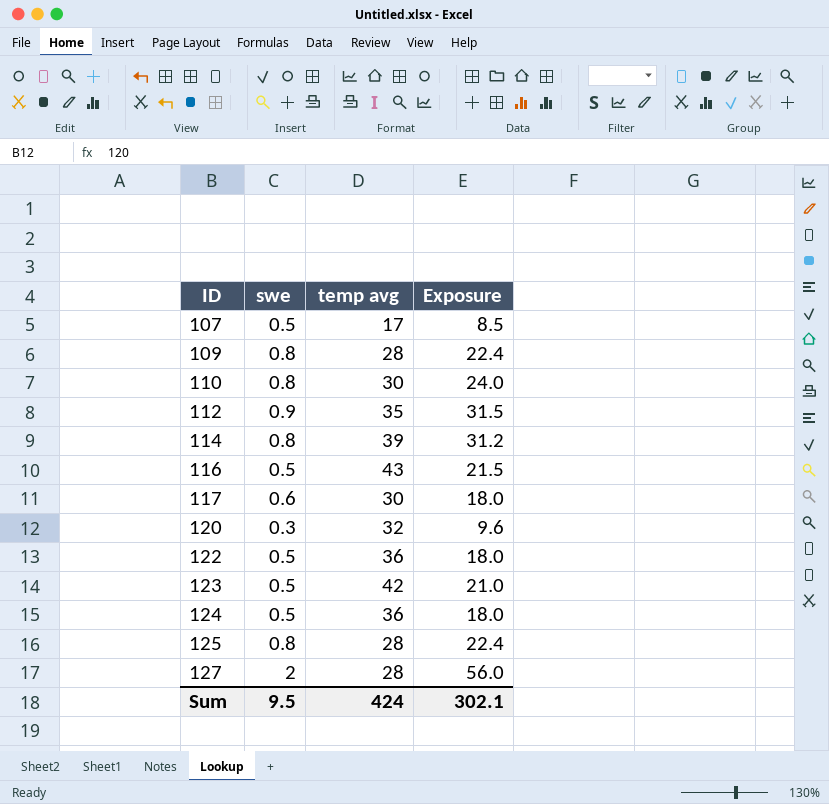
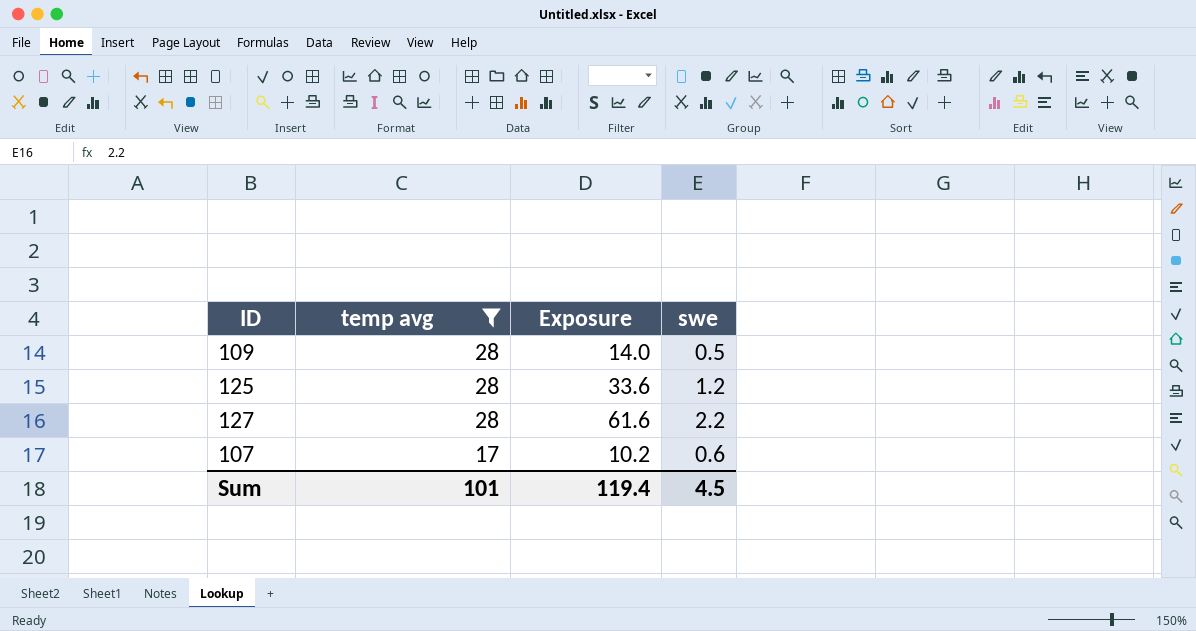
filter: none -> temp avg <= 28
row order: ID ascending -> temp avg descending
column swe | position: 2 -> 4
109 | Exposure: 22.4 -> 14.0
109 | swe: 0.8 -> 0.5
125 | Exposure: 22.4 -> 33.6
125 | swe: 0.8 -> 1.2
127 | Exposure: 56.0 -> 61.6
127 | swe: 2 -> 2.2
107 | Exposure: 8.5 -> 10.2
107 | swe: 0.5 -> 0.6
Sum | temp avg: 424 -> 101
Sum | Exposure: 302.1 -> 119.4
Sum | swe: 9.5 -> 4.5

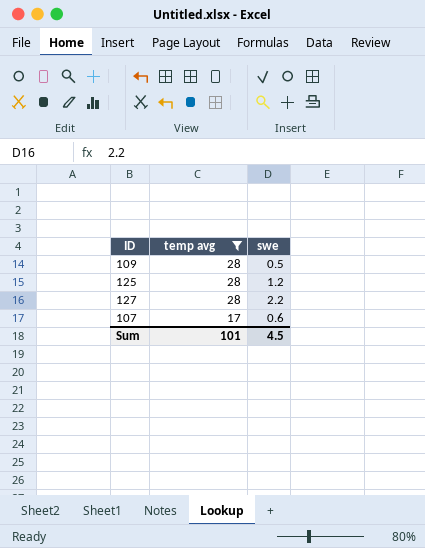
column Exposure | formula: [temp avg] * [swe] -> none

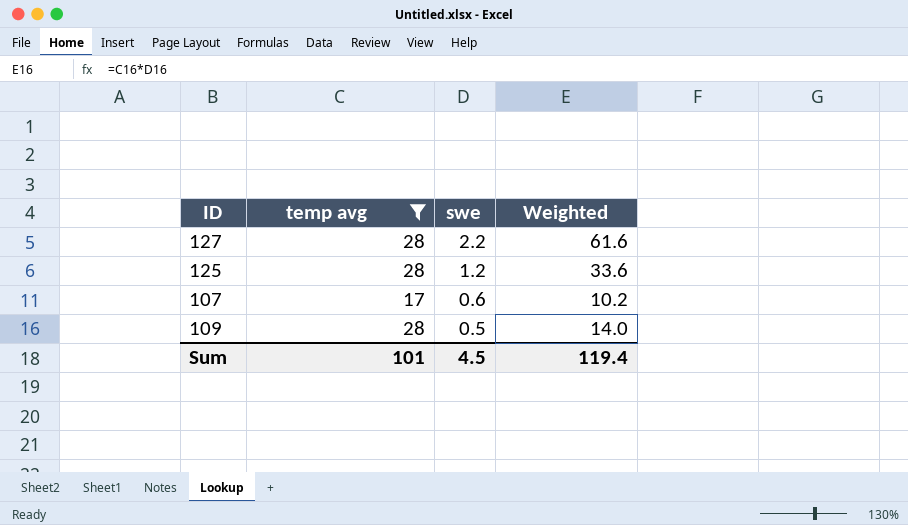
row order: temp avg descending -> swe descending
column Weighted | formula: none -> [temp avg] * [swe]

